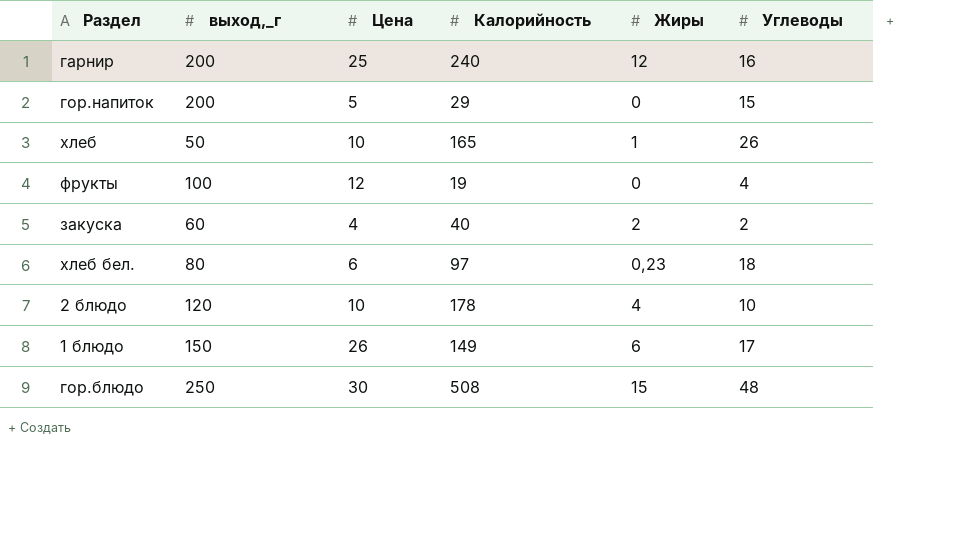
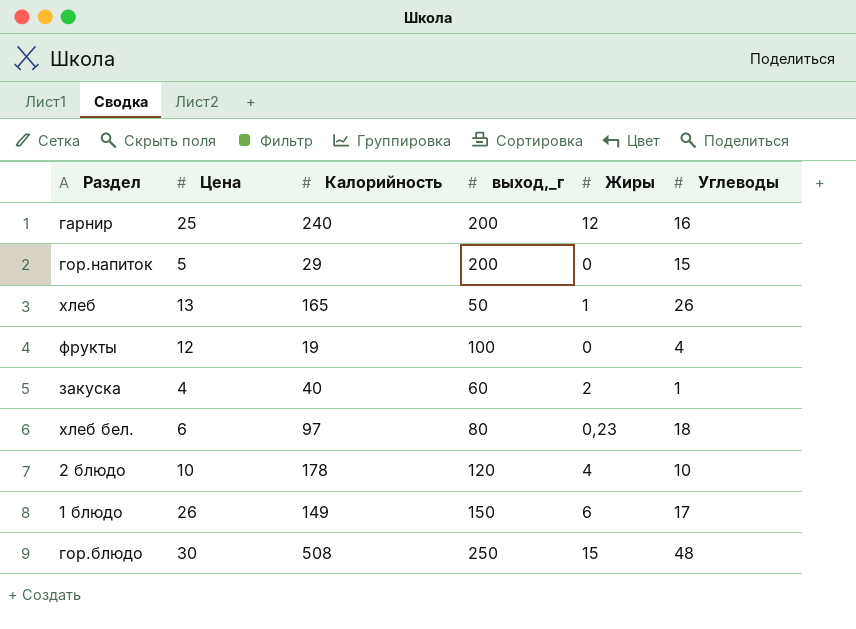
column выход,_г | position: 2 -> 4
хлеб | Цена: 10 -> 13
закуска | Углеводы: 2 -> 1

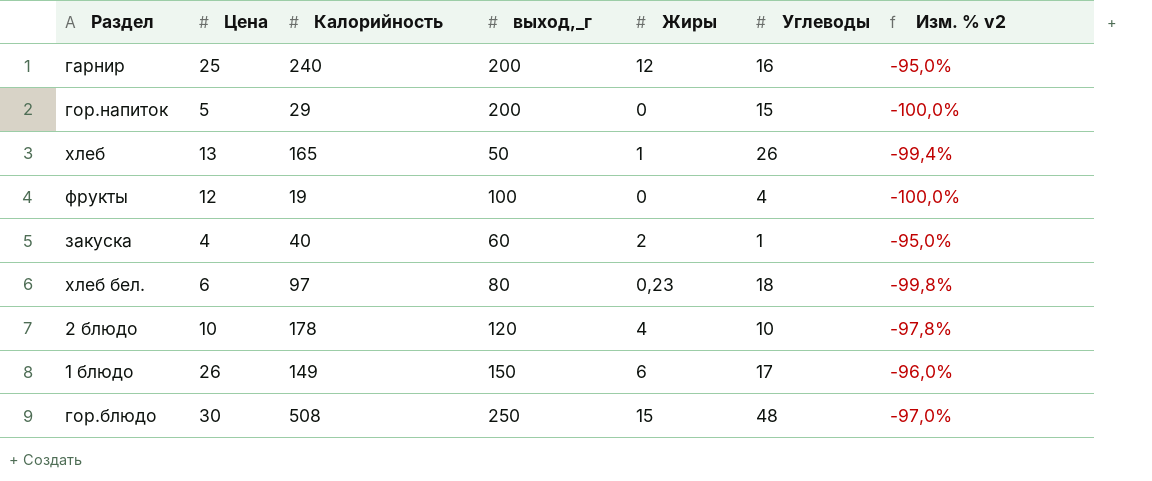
column Изм. % v2 | formula: none -> ([Жиры] - [Калорийность]) / [Калорийность]

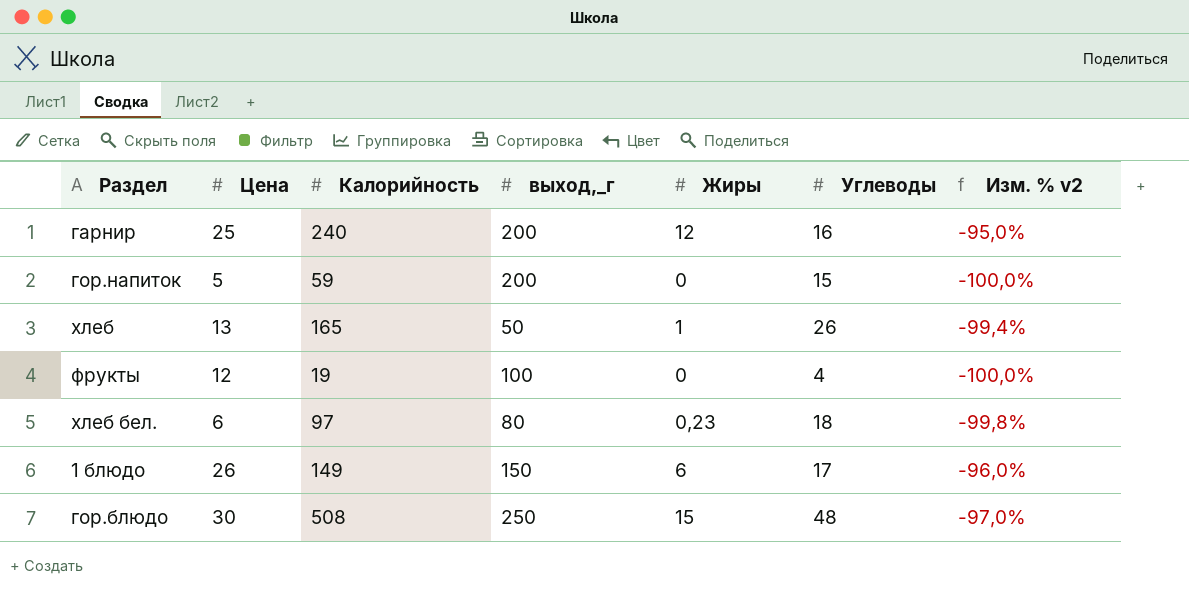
row закуска: 4 | 40 | 60 | 2 | 1 | -95,0% -> none
row 2 блюдо: 10 | 178 | 120 | 4 | 10 | -97,8% -> none
гор.напиток | Калорийность: 29 -> 59

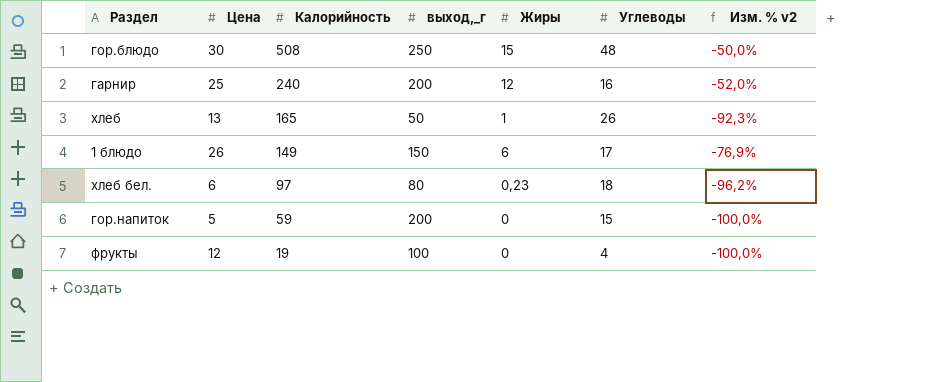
row order: none -> Калорийность descending
column Изм. % v2 | formula: ([Жиры] - [Калорийность]) / [Калорийность] -> ([Жиры] - [Цена]) / [Цена]

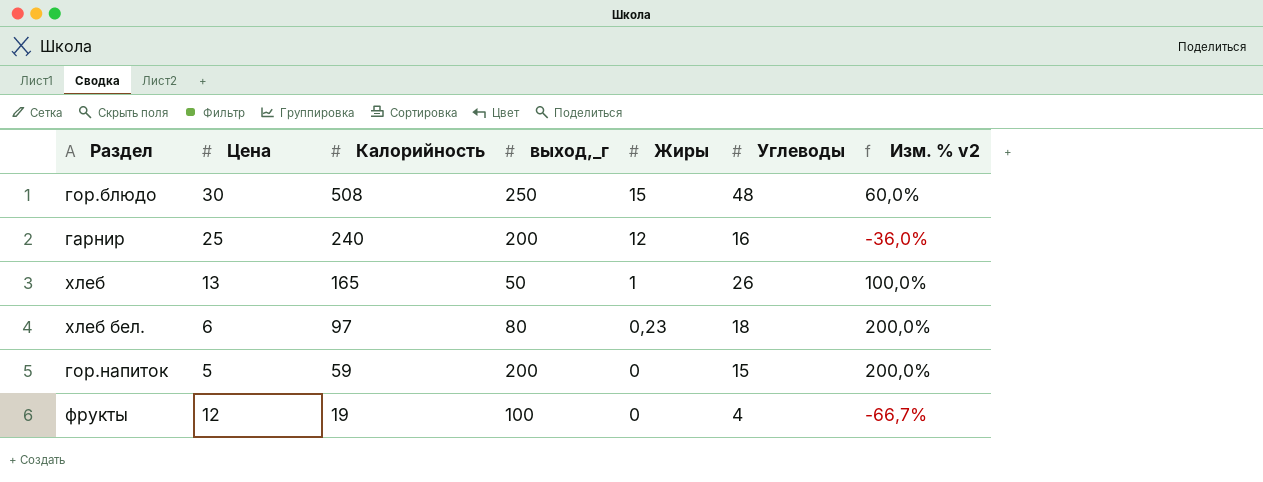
column Изм. % v2 | formula: ([Жиры] - [Цена]) / [Цена] -> ([Углеводы] - [Цена]) / [Цена]
row 1 блюдо: 26 | 149 | 150 | 6 | 17 | -76,9% -> none

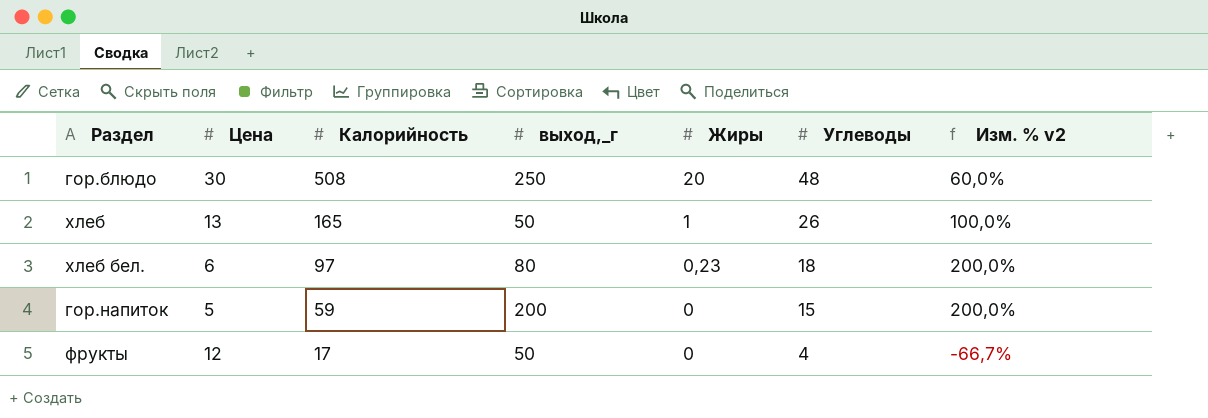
row гарнир: 25 | 240 | 200 | 12 | 16 | -36,0% -> none
гор.блюдо | Жиры: 15 -> 20
фрукты | Калорийность: 19 -> 17
фрукты | выход,_г: 100 -> 50

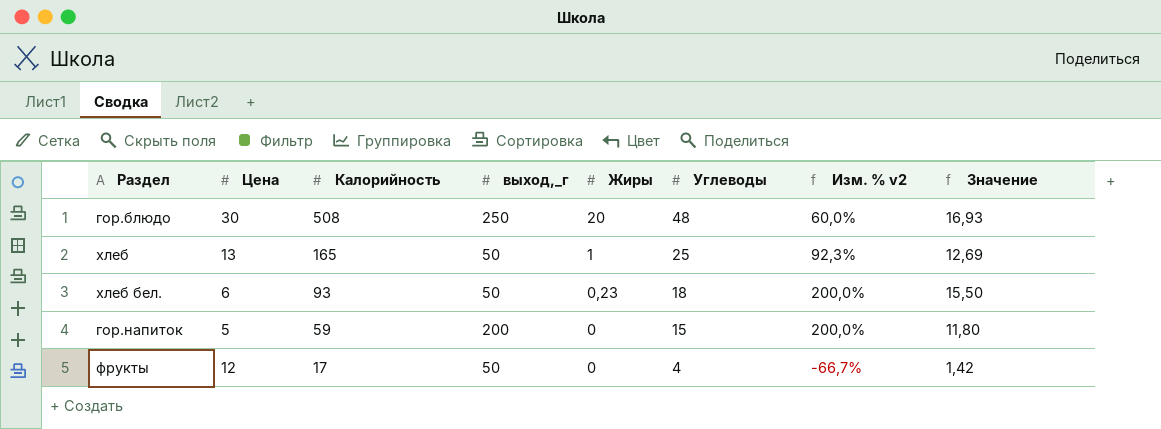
column Значение | formula: none -> [Калорийность] / [Цена]
хлеб | Углеводы: 26 -> 25
хлеб | Изм. % v2: 100,0% -> 92,3%
хлеб бел. | Калорийность: 97 -> 93
хлеб бел. | выход,_г: 80 -> 50

